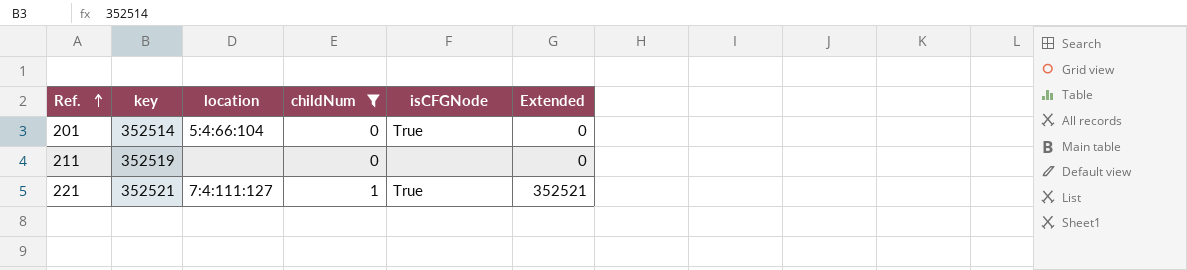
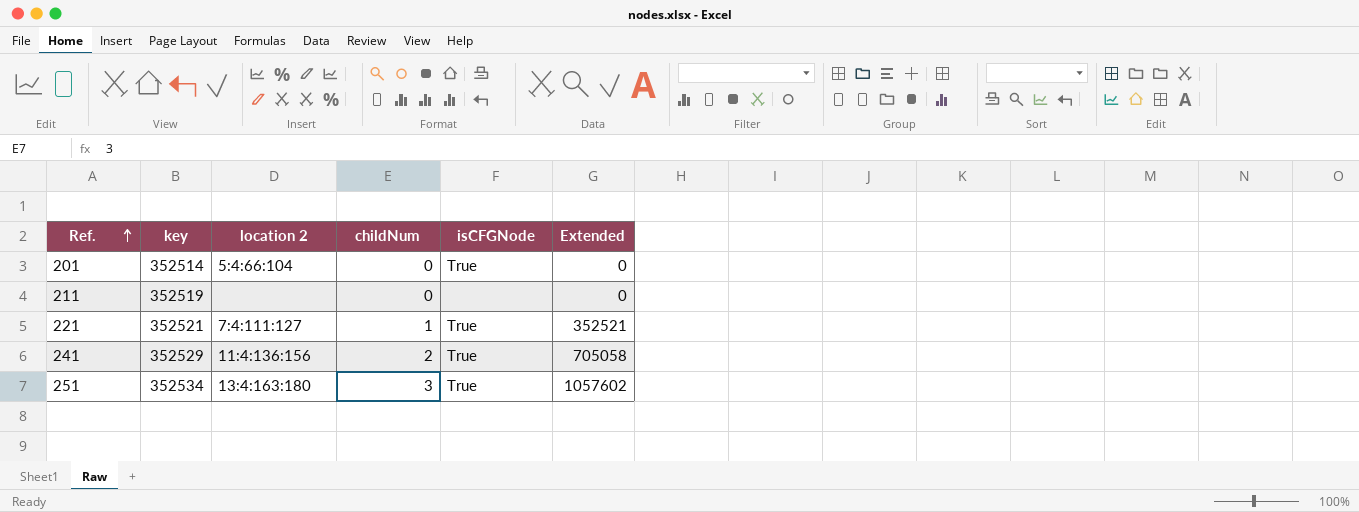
filter: childNum <= 1 -> none
column name: location -> location 2

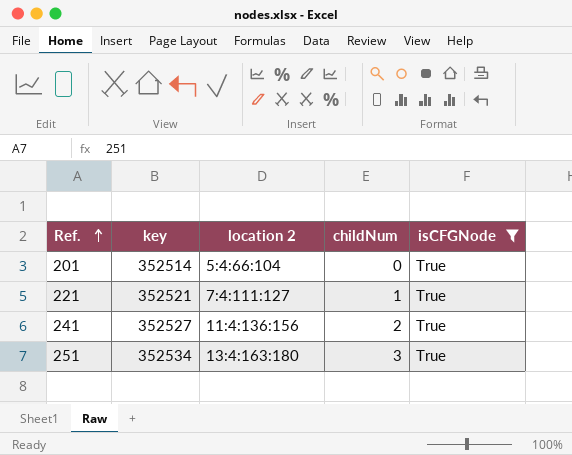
filter: none -> isCFGNode = True
column Extended | formula: [key] * [childNum] -> none
241 | key: 352529 -> 352527

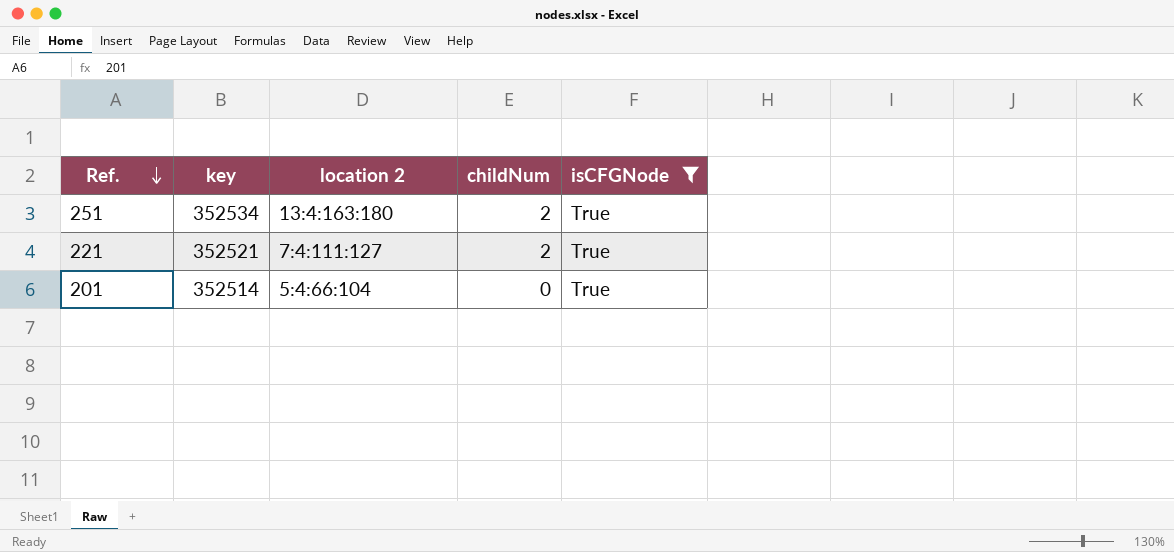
row order: Ref. ascending -> Ref. descending
row 241: 352527 | 11:4:136:156 | 2 | True -> none
251 | childNum: 3 -> 2
221 | childNum: 1 -> 2

